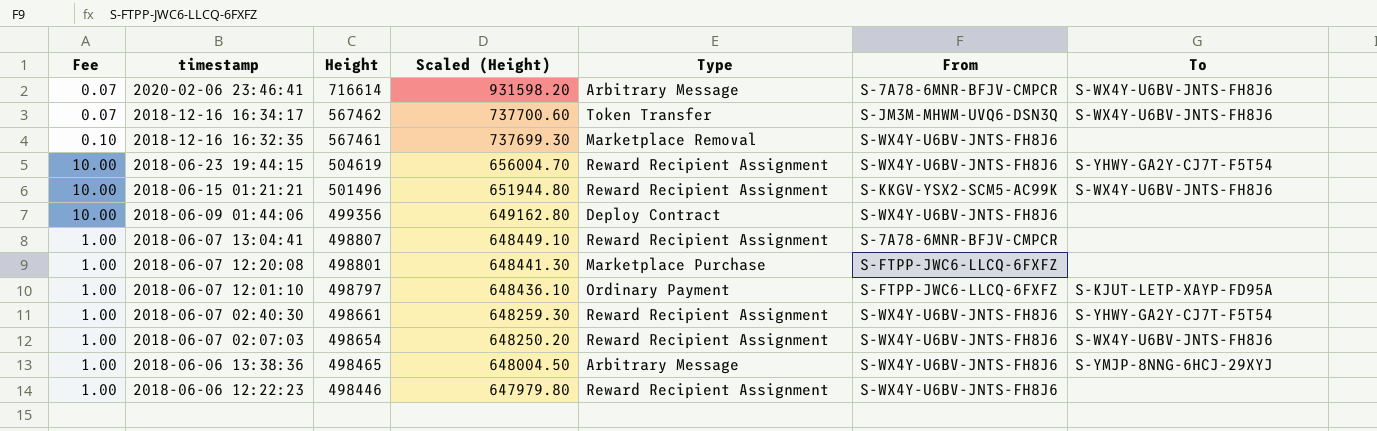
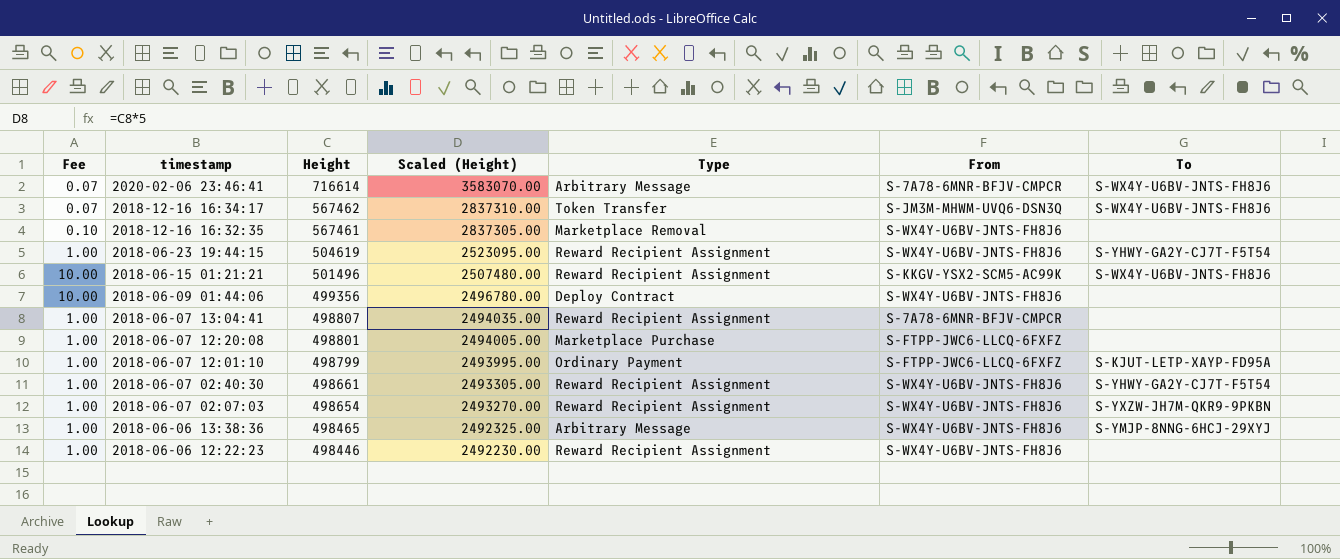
column Scaled (Height) | formula: [Height] * 1.3 -> [Height] * 5
2018-06-23 19:44:15 | Fee: 10.00 -> 1.00
2018-06-07 12:01:10 | Height: 498797 -> 498799
2018-06-07 02:07:03 | To: S-WX4Y-U6BV-JNTS-FH8J6 -> S-YXZW-JH7M-QKR9-9PKBN

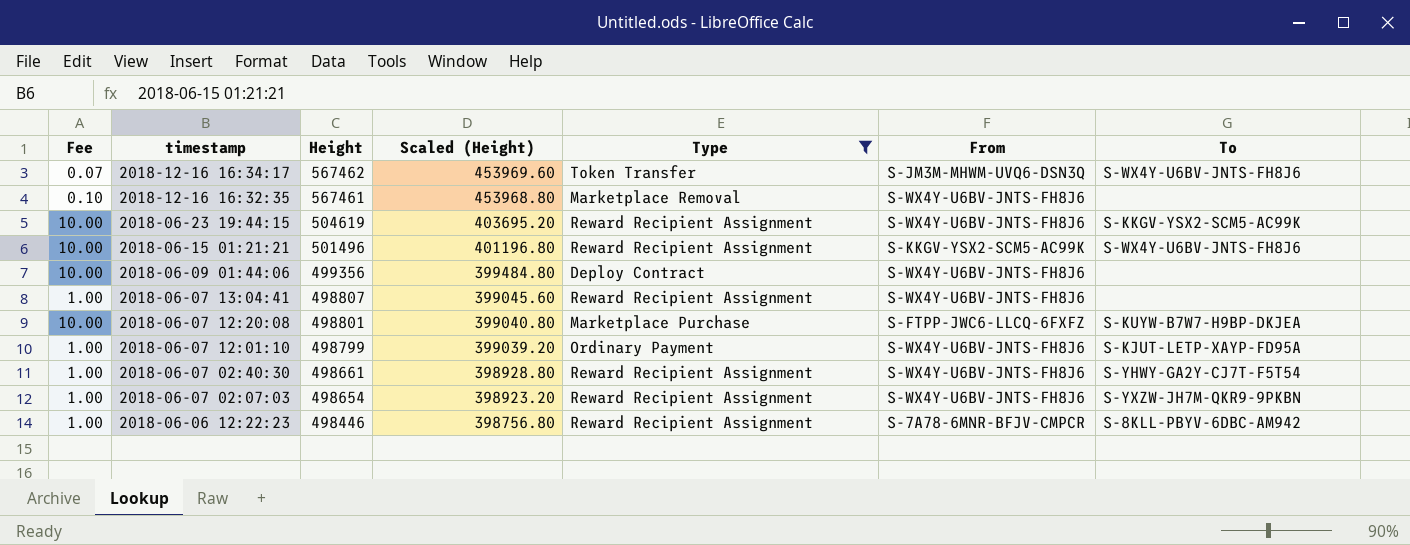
filter: none -> Type != Arbitrary Message
column Scaled (Height) | formula: [Height] * 5 -> [Height] * 0.8
2018-06-23 19:44:15 | Fee: 1.00 -> 10.00
2018-06-23 19:44:15 | To: S-YHWY-GA2Y-CJ7T-F5T54 -> S-KKGV-YSX2-SCM5-AC99K
2018-06-07 13:04:41 | From: S-7A78-6MNR-BFJV-CMPCR -> S-WX4Y-U6BV-JNTS-FH8J6
2018-06-07 12:20:08 | Fee: 1.00 -> 10.00
2018-06-07 12:20:08 | To: none -> S-KUYW-B7W7-H9BP-DKJEA
2018-06-07 12:01:10 | From: S-FTPP-JWC6-LLCQ-6FXFZ -> S-WX4Y-U6BV-JNTS-FH8J6
2018-06-06 12:22:23 | From: S-WX4Y-U6BV-JNTS-FH8J6 -> S-7A78-6MNR-BFJV-CMPCR
2018-06-06 12:22:23 | To: none -> S-8KLL-PBYV-6DBC-AM942

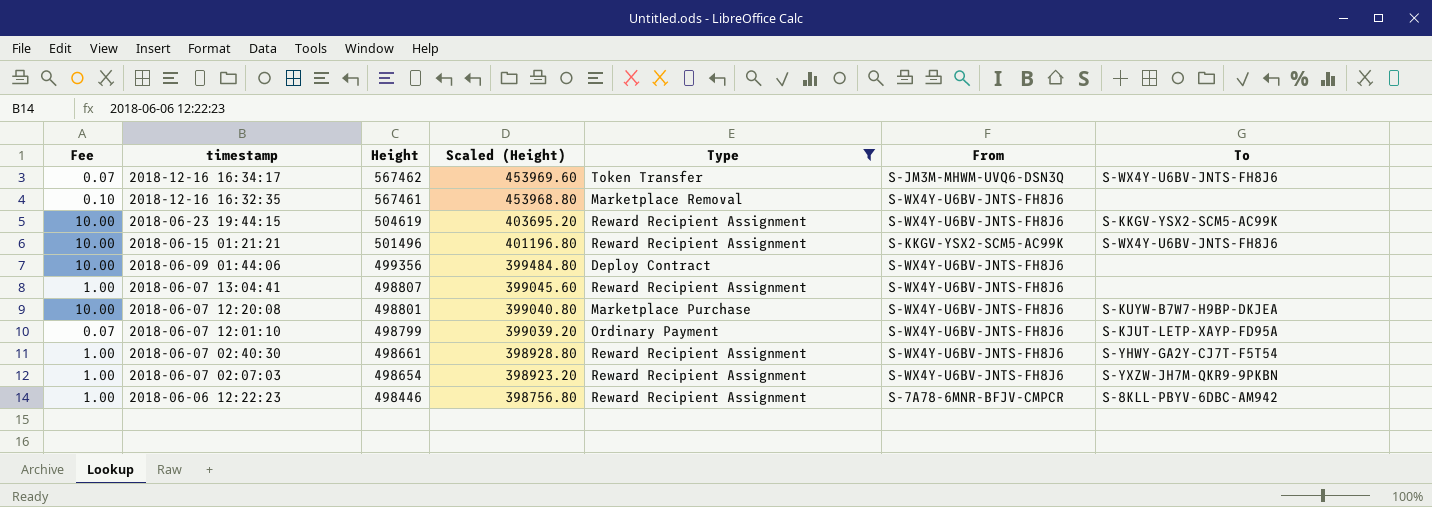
2018-06-07 12:20:08 | From: S-FTPP-JWC6-LLCQ-6FXFZ -> S-WX4Y-U6BV-JNTS-FH8J6
2018-06-07 12:01:10 | Fee: 1.00 -> 0.07

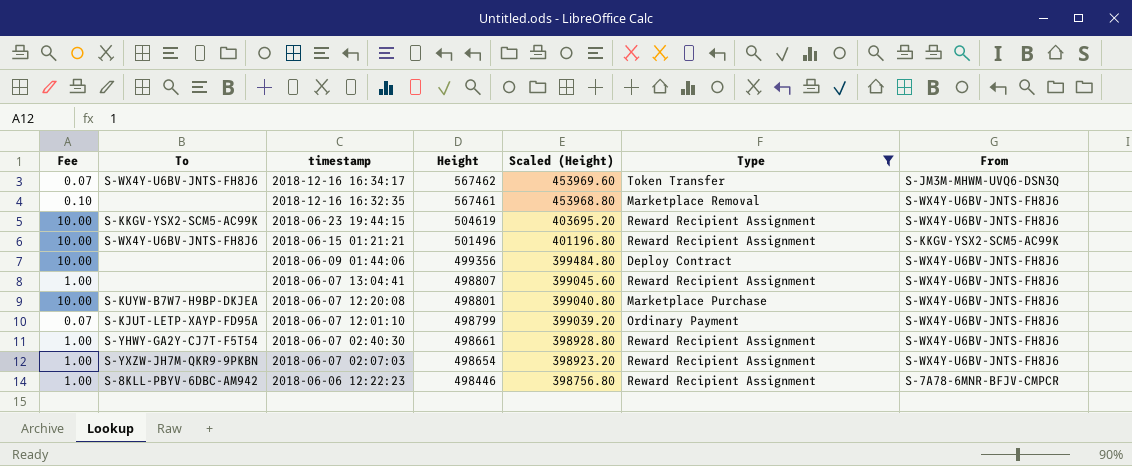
column To | position: 7 -> 2

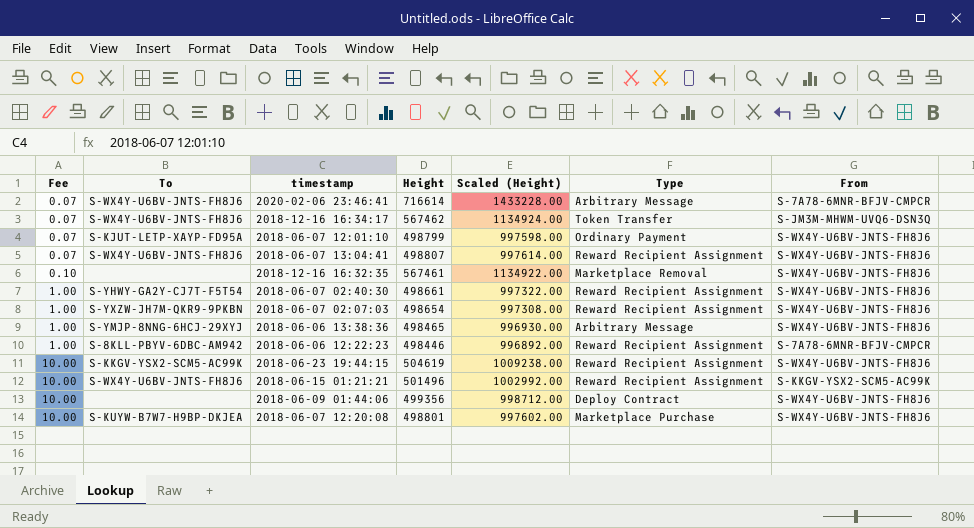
filter: Type != Arbitrary Message -> none
row order: timestamp descending -> Fee ascending
column Scaled (Height) | formula: [Height] * 0.8 -> [Height] * 2
2018-06-07 13:04:41 | Fee: 1.00 -> 0.07
2018-06-07 13:04:41 | To: none -> S-WX4Y-U6BV-JNTS-FH8J6

